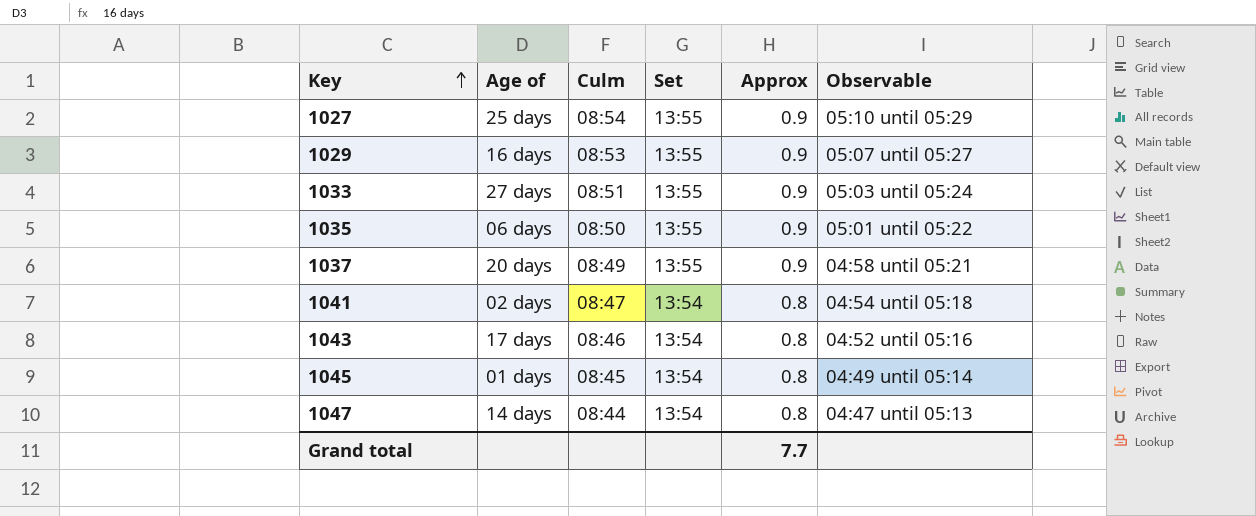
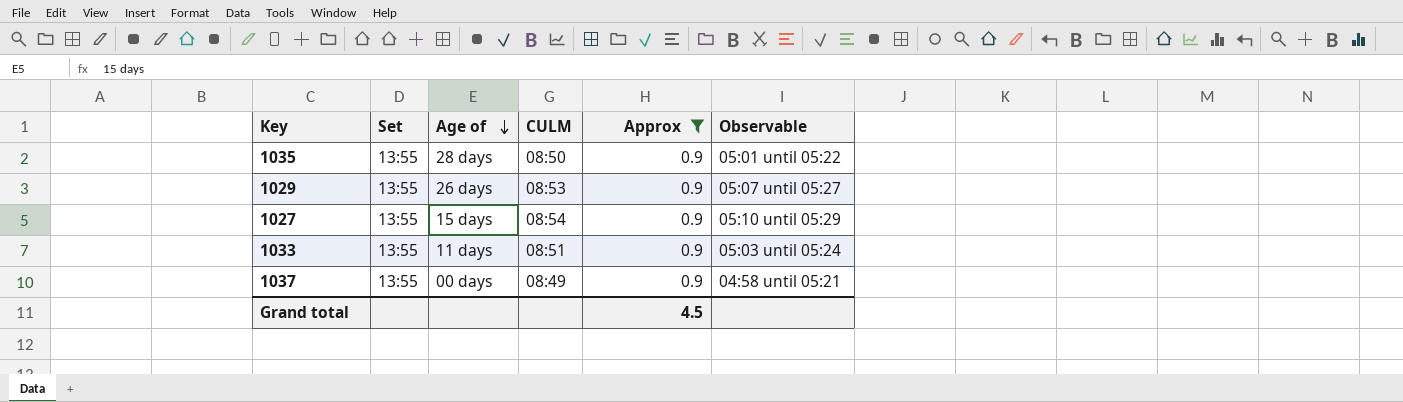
filter: none -> Approx = 0.9
row order: Key ascending -> Age of descending
column Set | position: 4 -> 2
column name: Culm -> CULM
1035 | Age of: 06 days -> 28 days
1029 | Age of: 16 days -> 26 days
1027 | Age of: 25 days -> 15 days
1033 | Age of: 27 days -> 11 days
1037 | Age of: 20 days -> 00 days
Grand total | Approx: 7.7 -> 4.5

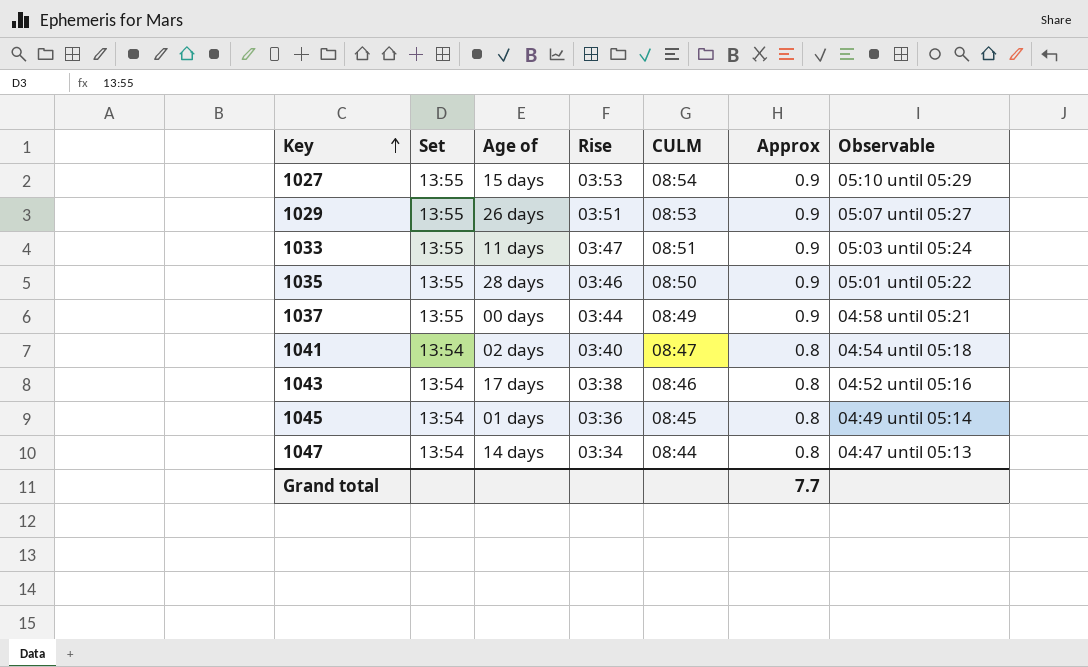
filter: Approx = 0.9 -> none
row order: Age of descending -> Key ascending
column Rise | position: none -> 4
Grand total | Approx: 4.5 -> 7.7

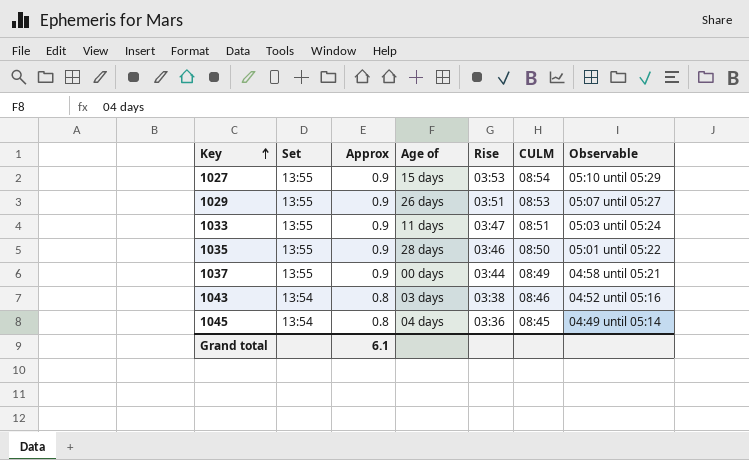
column Approx | position: 6 -> 3
row 1041: 13:54 | 02 days | 03:40 | 08:47 | 0.8 | 04:54 until 05:18 -> none
row 1047: 13:54 | 14 days | 03:34 | 08:44 | 0.8 | 04:47 until 05:13 -> none
1043 | Age of: 17 days -> 03 days
1045 | Age of: 01 days -> 04 days
Grand total | Approx: 7.7 -> 6.1

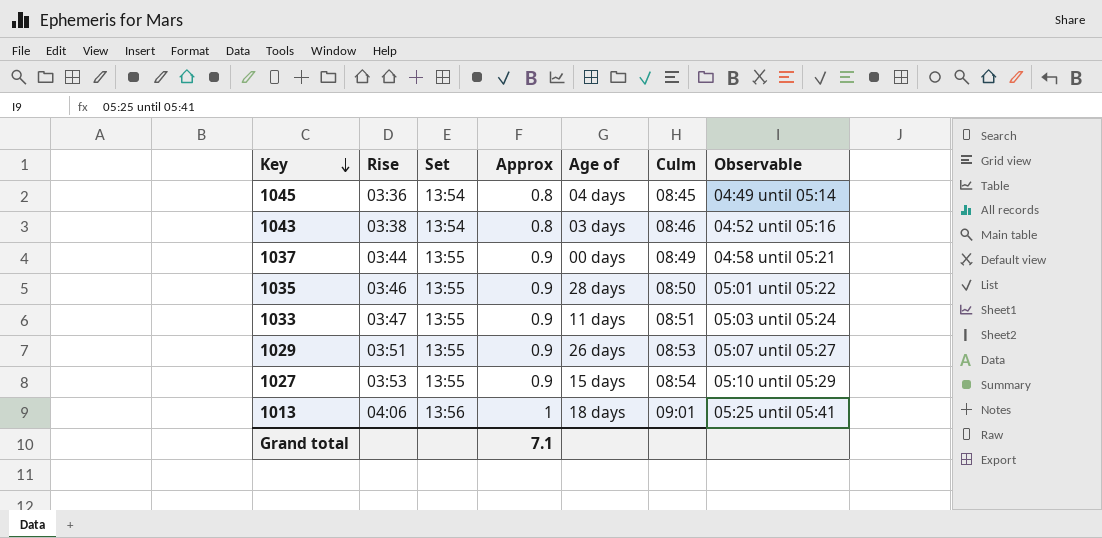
row order: Key ascending -> Key descending
column Rise | position: 5 -> 2
column name: CULM -> Culm
row 1013: none -> 04:06 | 13:56 | 1 | 18 days | 09:01 | 05:25 until 05:41
Grand total | Approx: 6.1 -> 7.1

